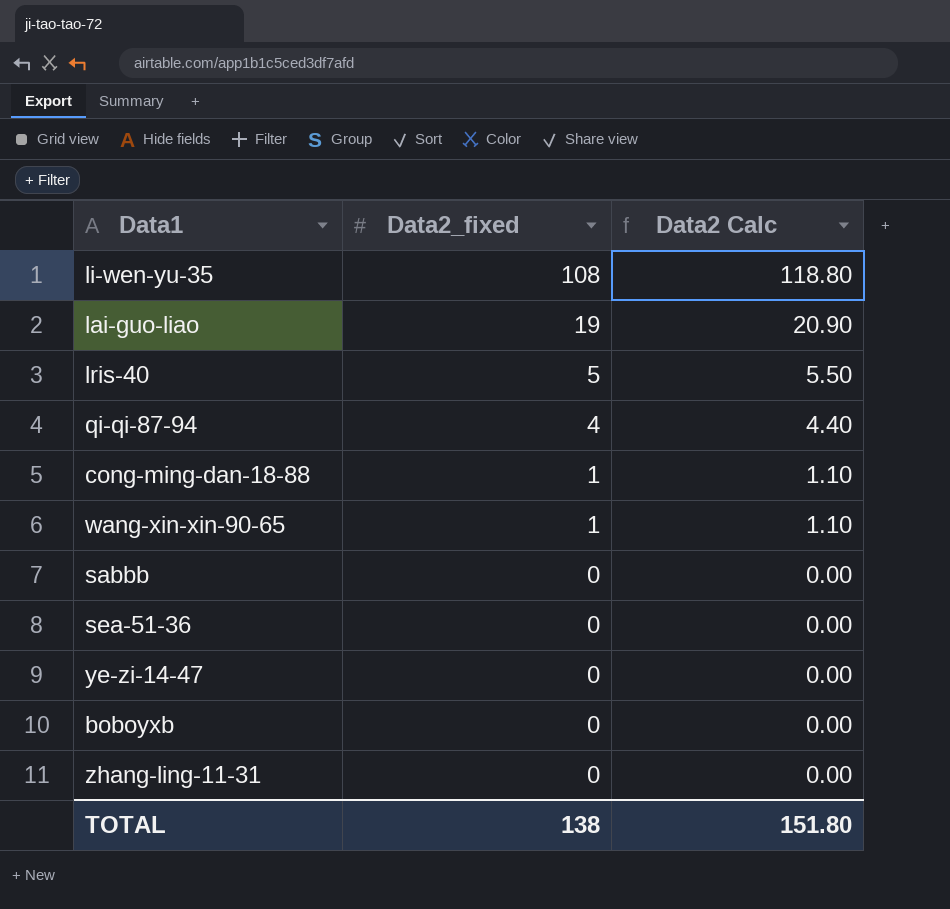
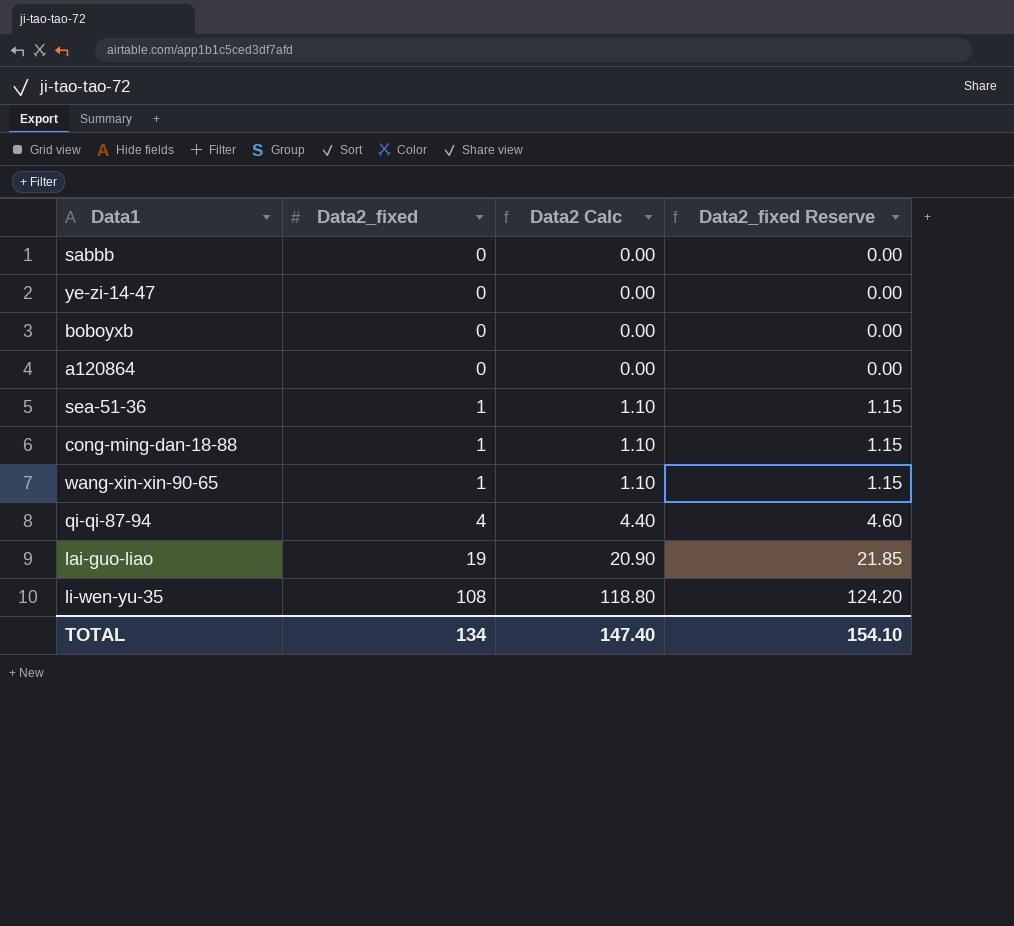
row order: Data2_fixed descending -> Data2_fixed ascending
column Data2_fixed Reserve | formula: none -> [Data2_fixed] * 1.15
row lris-40: 5 | 5.50 -> none
row zhang-ling-11-31: 0 | 0.00 -> none
row a120864: none -> 0 | 0.00 | 0.00
sea-51-36 | Data2_fixed: 0 -> 1
sea-51-36 | Data2 Calc: 0.00 -> 1.10
TOTAL | Data2_fixed: 138 -> 134
TOTAL | Data2 Calc: 151.80 -> 147.40

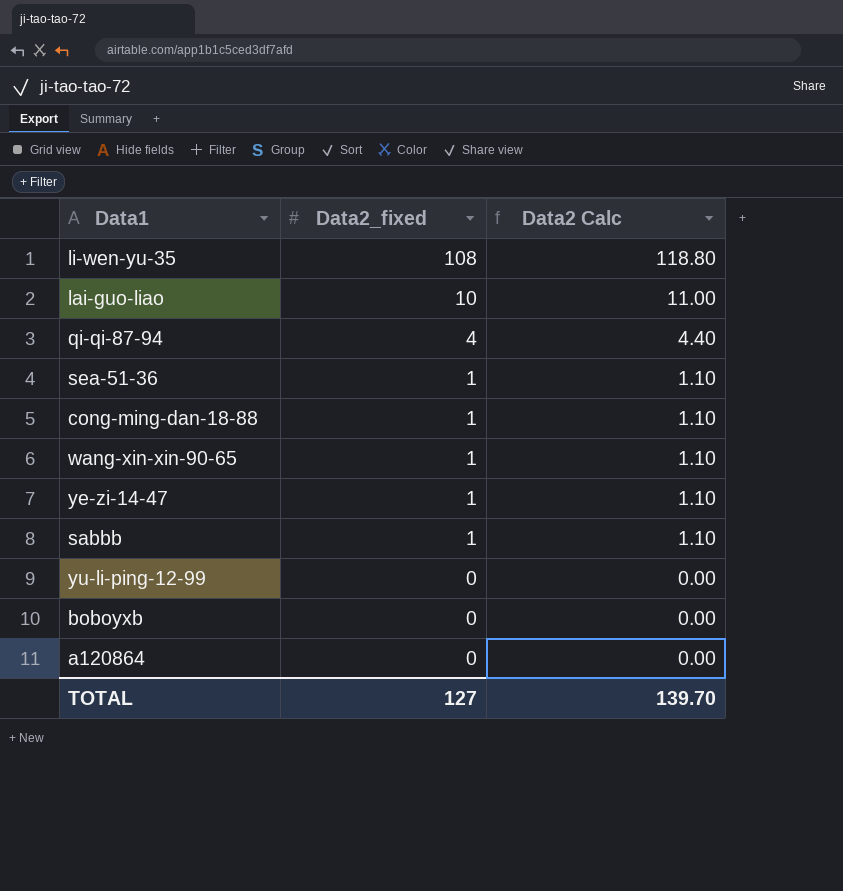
row order: Data2_fixed ascending -> Data2_fixed descending
column Data2_fixed Reserve | formula: [Data2_fixed] * 1.15 -> none
lai-guo-liao | Data2_fixed: 19 -> 10
lai-guo-liao | Data2 Calc: 20.90 -> 11.00
ye-zi-14-47 | Data2_fixed: 0 -> 1
ye-zi-14-47 | Data2 Calc: 0.00 -> 1.10
sabbb | Data2_fixed: 0 -> 1
sabbb | Data2 Calc: 0.00 -> 1.10
row yu-li-ping-12-99: none -> 0 | 0.00
TOTAL | Data2_fixed: 134 -> 127
TOTAL | Data2 Calc: 147.40 -> 139.70

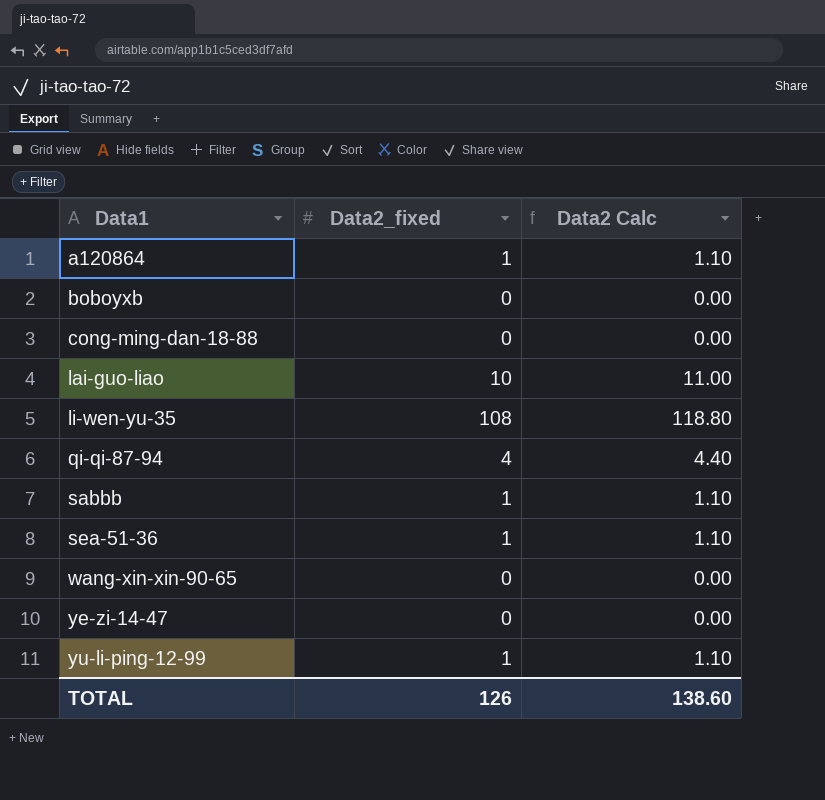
row order: Data2_fixed descending -> Data1 ascending
a120864 | Data2_fixed: 0 -> 1
a120864 | Data2 Calc: 0.00 -> 1.10
cong-ming-dan-18-88 | Data2_fixed: 1 -> 0
cong-ming-dan-18-88 | Data2 Calc: 1.10 -> 0.00
wang-xin-xin-90-65 | Data2_fixed: 1 -> 0
wang-xin-xin-90-65 | Data2 Calc: 1.10 -> 0.00
ye-zi-14-47 | Data2_fixed: 1 -> 0
ye-zi-14-47 | Data2 Calc: 1.10 -> 0.00
yu-li-ping-12-99 | Data2_fixed: 0 -> 1
yu-li-ping-12-99 | Data2 Calc: 0.00 -> 1.10
TOTAL | Data2_fixed: 127 -> 126
TOTAL | Data2 Calc: 139.70 -> 138.60

